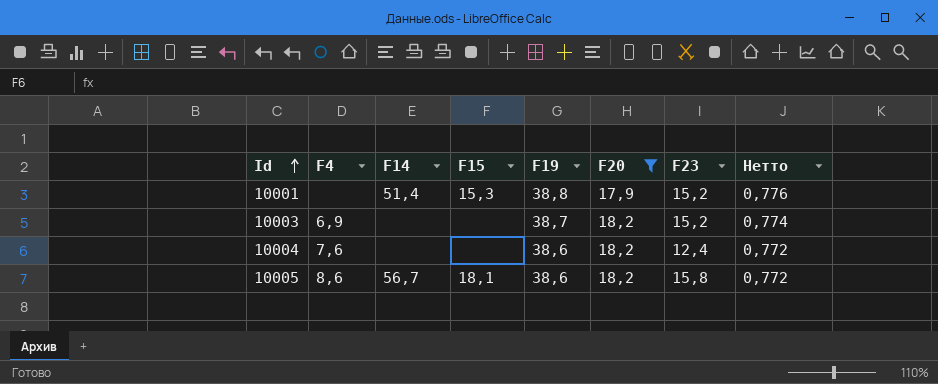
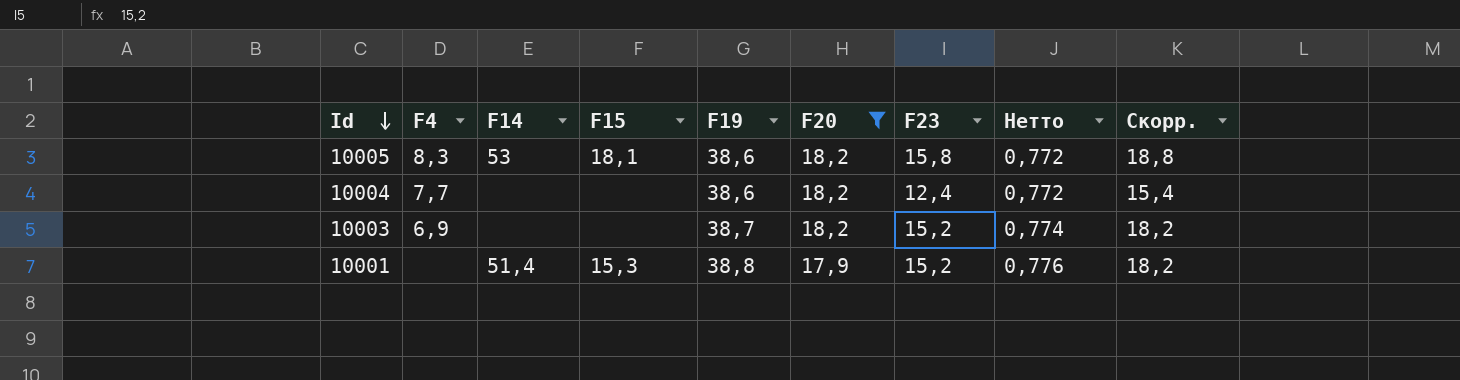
row order: Id ascending -> Id descending
column Скорр. | formula: none -> [F23] + 3
10005 | F4: 8,6 -> 8,3
10005 | F14: 56,7 -> 53
10004 | F4: 7,6 -> 7,7

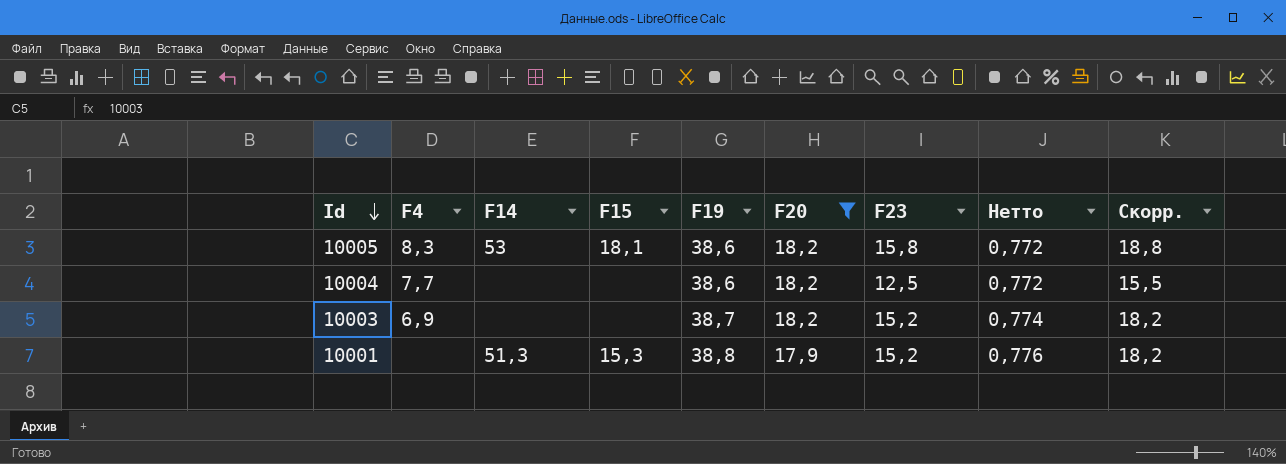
10004 | F23: 12,4 -> 12,5
10004 | Скорр.: 15,4 -> 15,5
10001 | F14: 51,4 -> 51,3

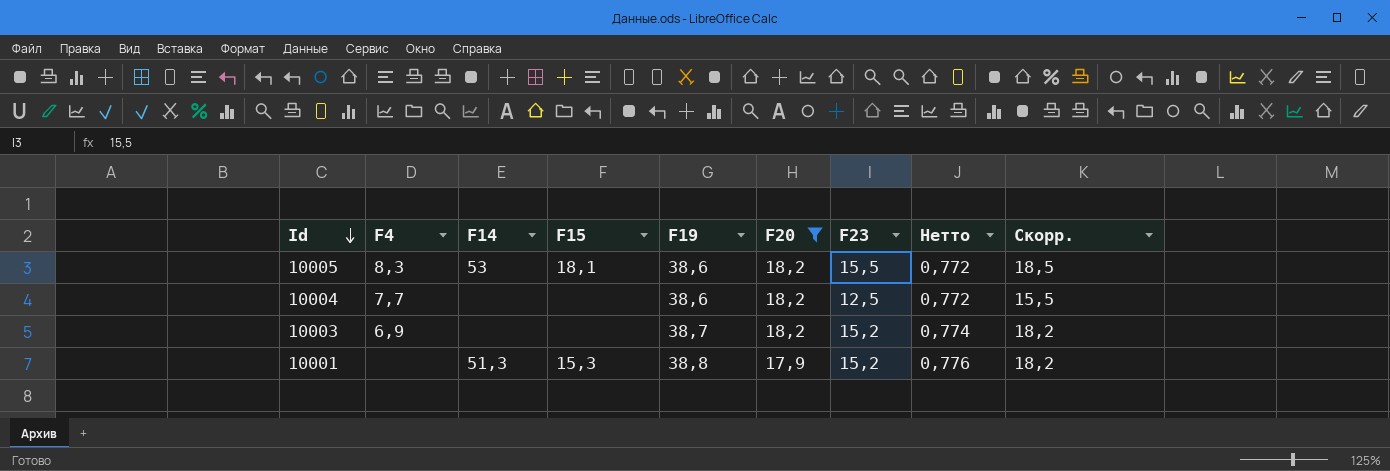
10005 | F23: 15,8 -> 15,5
10005 | Скорр.: 18,8 -> 18,5

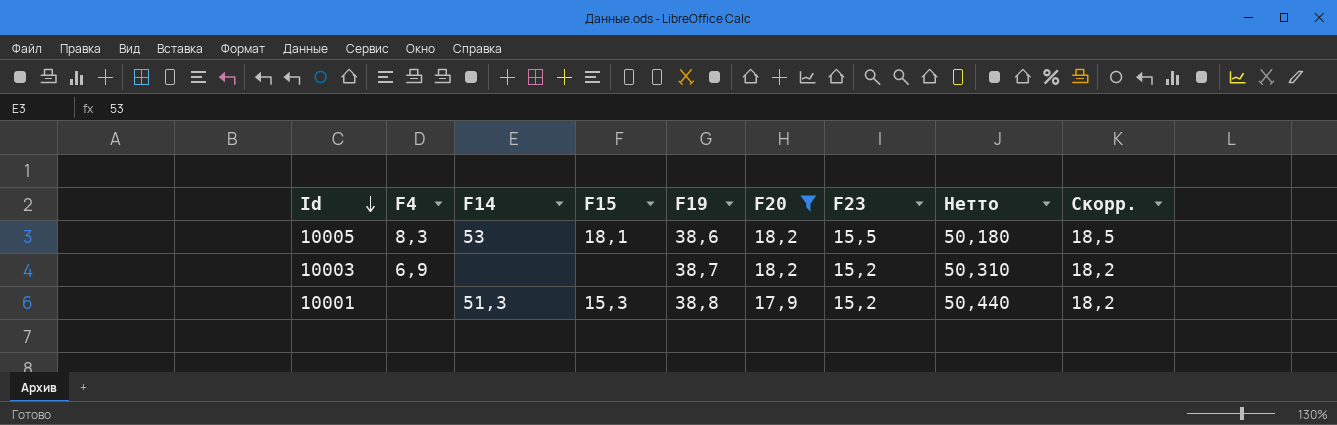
column Нетто | formula: [F19] * 0,02 -> [F19] * 1,3
row 10004: 7,7 | none | none | 38,6 | 18,2 | 12,5 | 0,772 | 15,5 -> none

